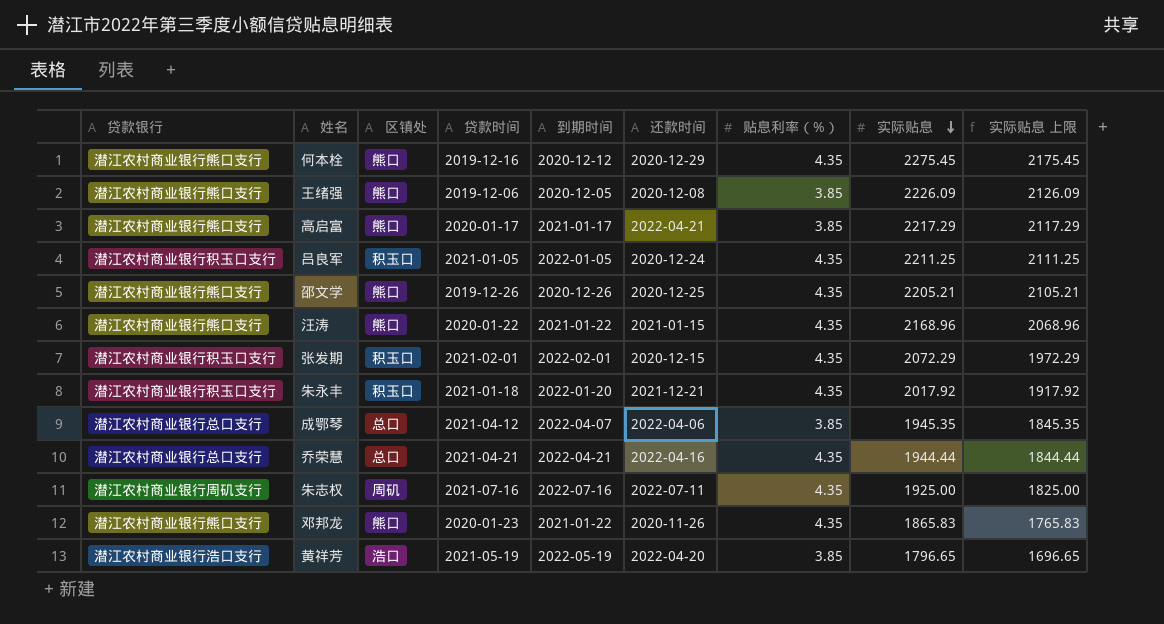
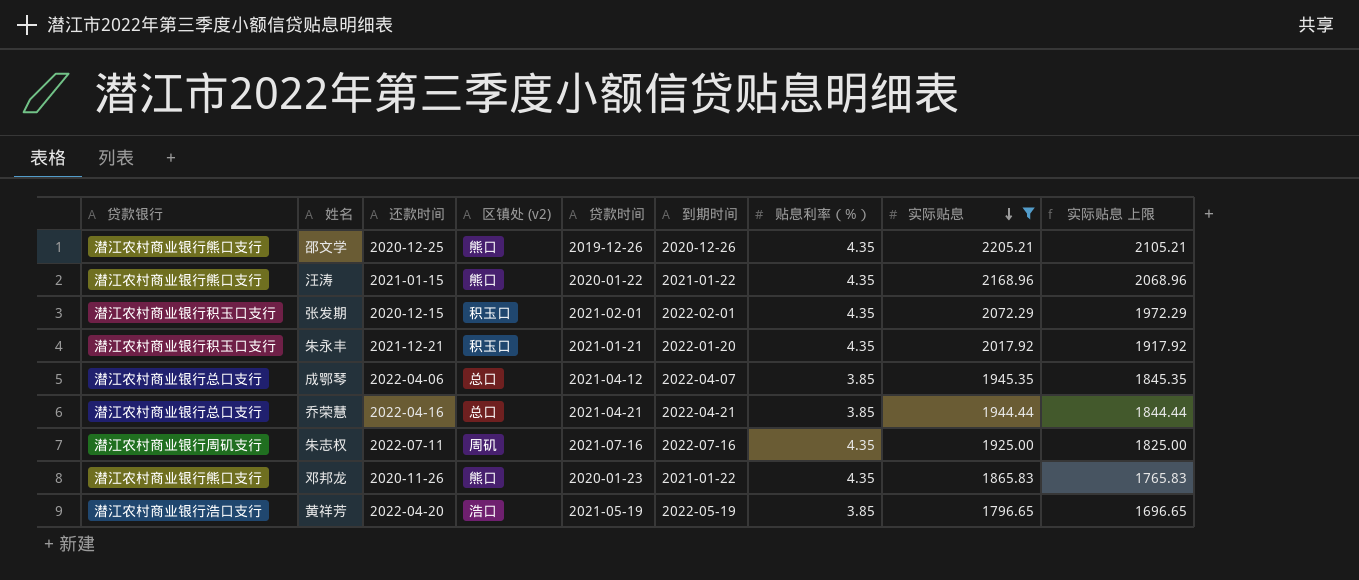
filter: none -> 实际贴息 <= 2205.21
column 还款时间 | position: 6 -> 3
column name: 区镇处 -> 区镇处 (v2)
朱永丰 | 贷款时间: 2021-01-18 -> 2021-01-21
乔荣慧 | 贴息利率（%）: 4.35 -> 3.85

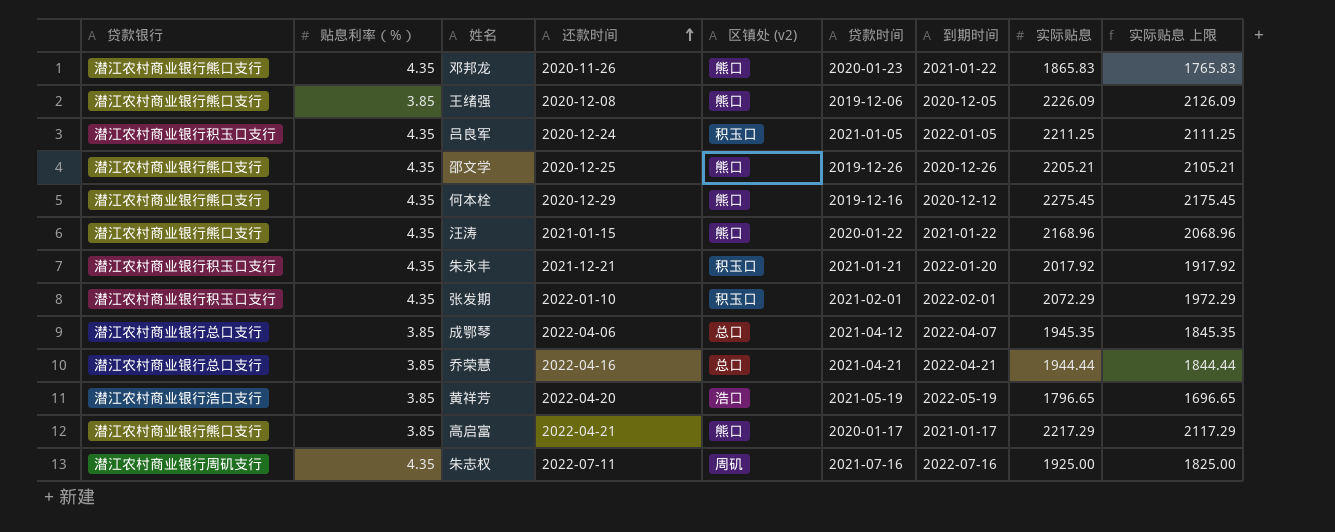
filter: 实际贴息 <= 2205.21 -> none
row order: 实际贴息 descending -> 还款时间 ascending
column 贴息利率（%） | position: 7 -> 2
张发期 | 还款时间: 2020-12-15 -> 2022-01-10

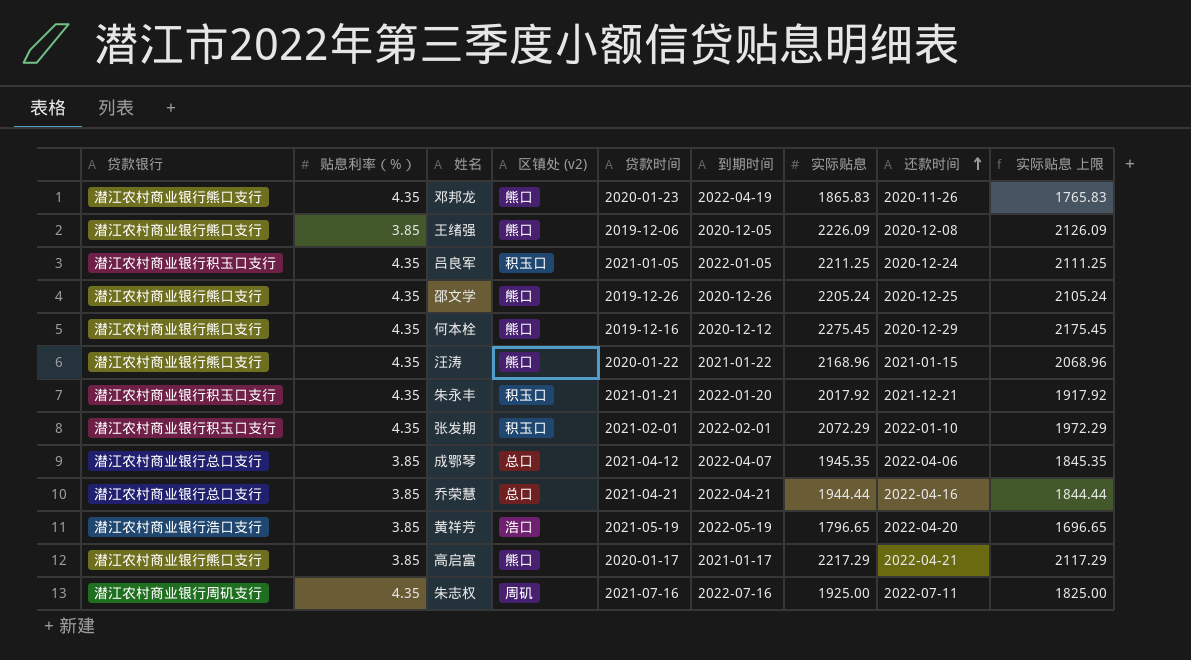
column 还款时间 | position: 4 -> 8
邓邦龙 | 到期时间: 2021-01-22 -> 2022-04-19
邵文学 | 实际贴息: 2205.21 -> 2205.24
邵文学 | 实际贴息 上限: 2105.21 -> 2105.24

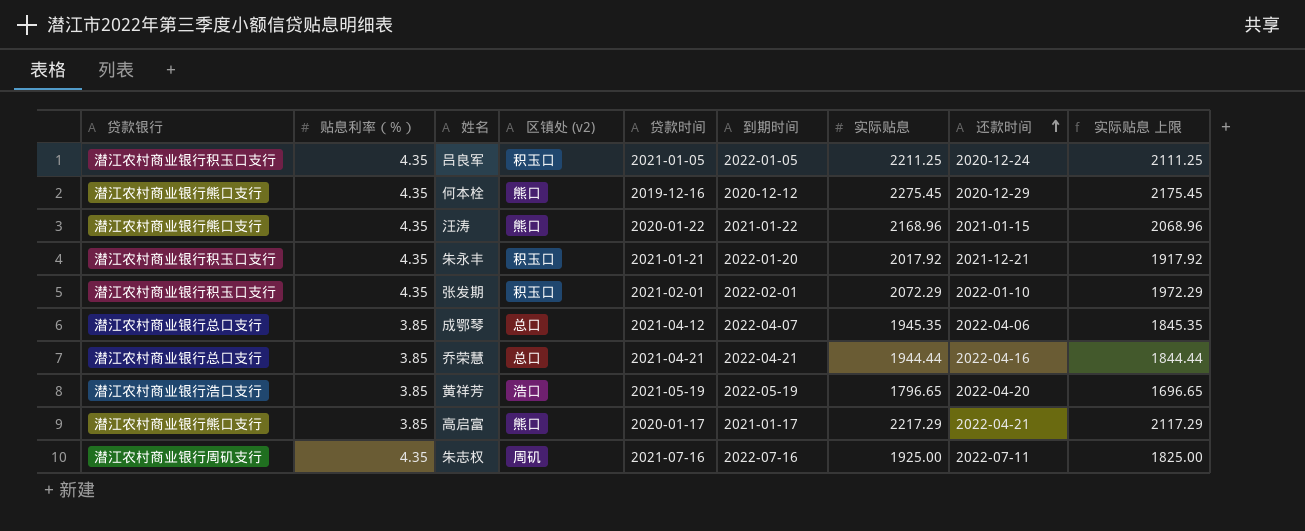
row 邓邦龙: 潜江农村商业银行熊口支行 | 4.35 | 熊口 | 2020-01-23 | 2022-04-19 | 1865.83 | 2020-11-26 | 1765.83 -> none
row 王绪强: 潜江农村商业银行熊口支行 | 3.85 | 熊口 | 2019-12-06 | 2020-12-05 | 2226.09 | 2020-12-08 | 2126.09 -> none
row 邵文学: 潜江农村商业银行熊口支行 | 4.35 | 熊口 | 2019-12-26 | 2020-12-26 | 2205.24 | 2020-12-25 | 2105.24 -> none

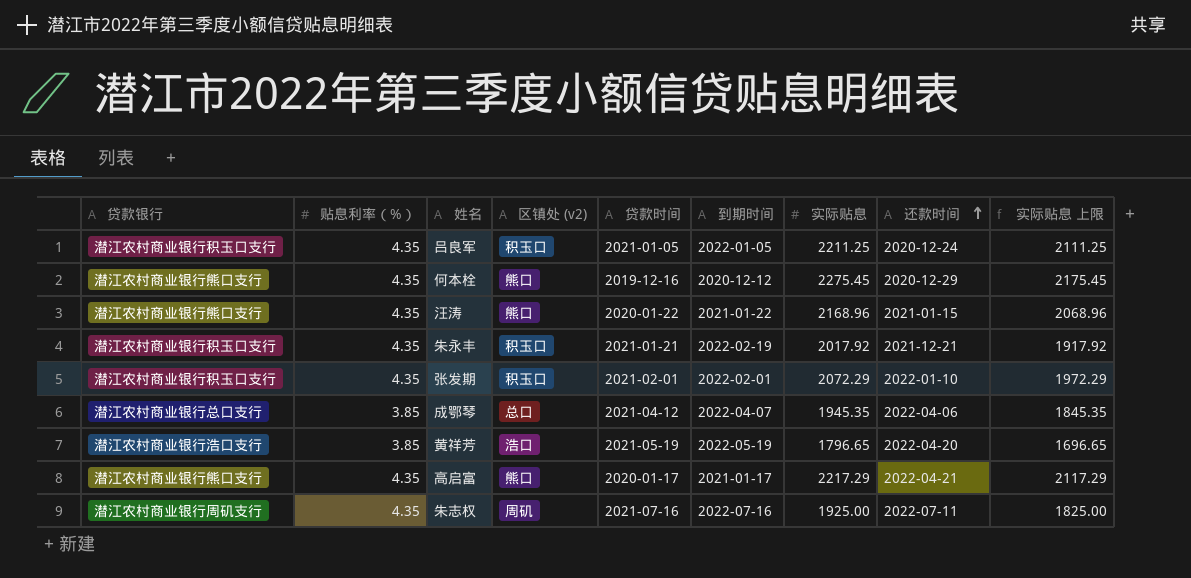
row 乔荣慧: 潜江农村商业银行总口支行 | 3.85 | 总口 | 2021-04-21 | 2022-04-21 | 1944.44 | 2022-04-16 | 1844.44 -> none
朱永丰 | 到期时间: 2022-01-20 -> 2022-02-19
高启富 | 贴息利率（%）: 3.85 -> 4.35

